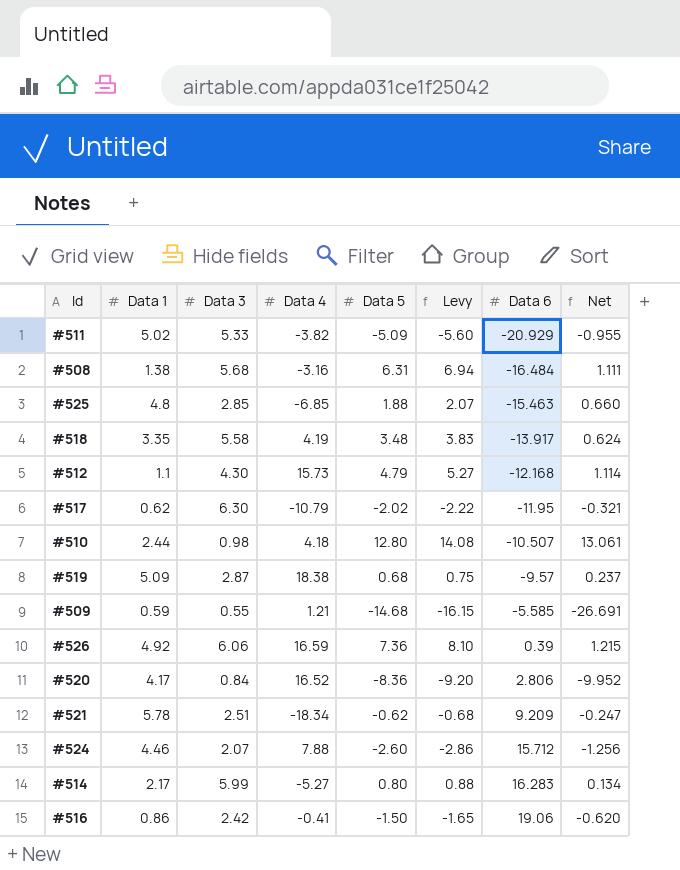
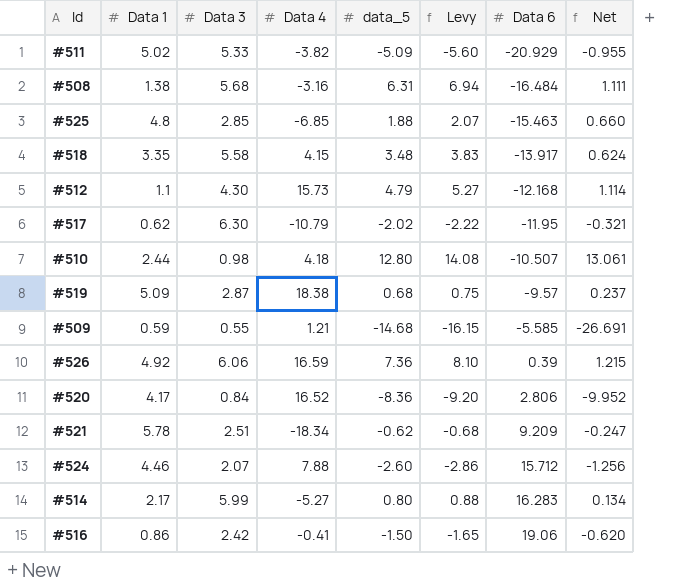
column name: Data 5 -> data_5
#518 | Data 4: 4.19 -> 4.15

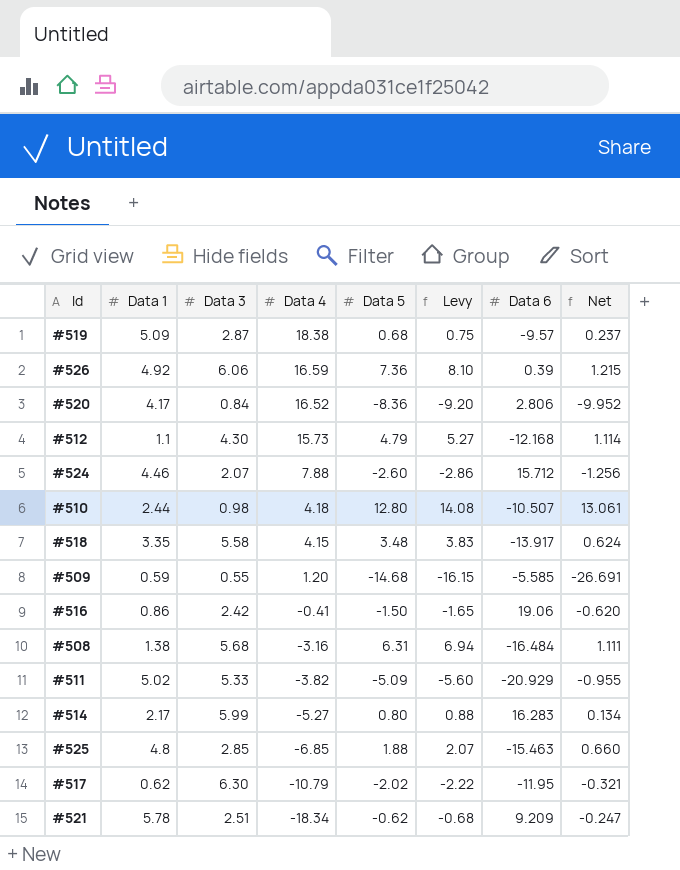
row order: Data 6 ascending -> Data 4 descending
column name: data_5 -> Data 5
#509 | Data 4: 1.21 -> 1.20

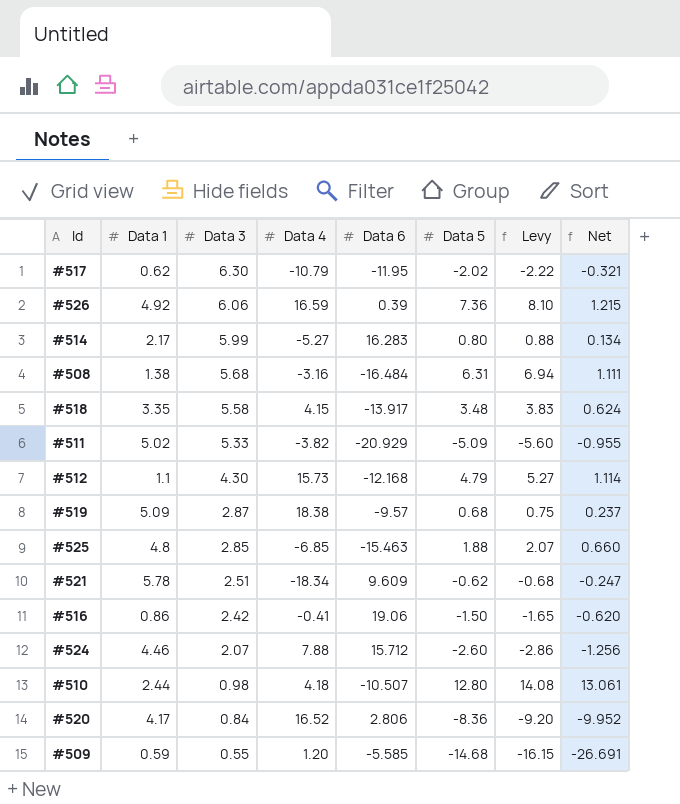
row order: Data 4 descending -> Data 3 descending
column Data 6 | position: 7 -> 5
#521 | Data 6: 9.209 -> 9.609

